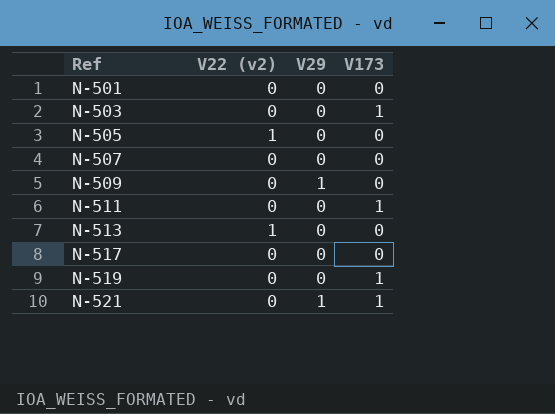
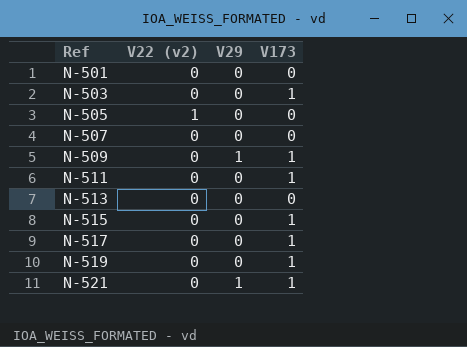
N-509 | V173: 0 -> 1
N-513 | V22 (v2): 1 -> 0
row N-515: none -> 0 | 0 | 1
N-517 | V173: 0 -> 1

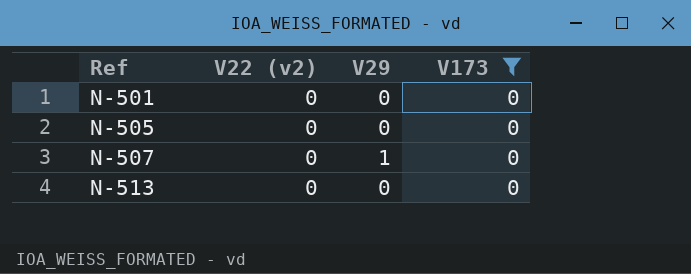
filter: none -> V173 = 0
N-505 | V22 (v2): 1 -> 0
N-507 | V29: 0 -> 1

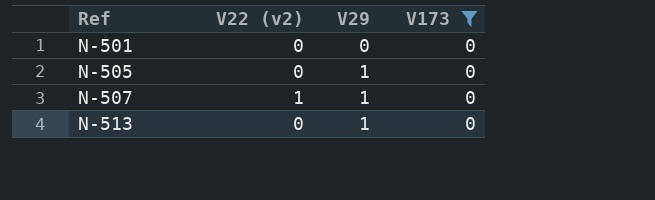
N-505 | V29: 0 -> 1
N-507 | V22 (v2): 0 -> 1
N-513 | V29: 0 -> 1

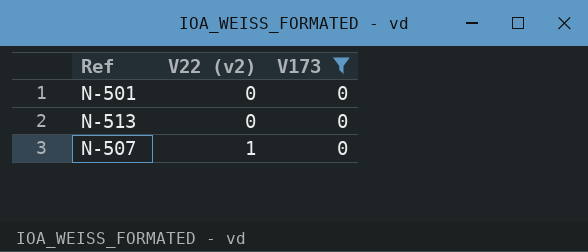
row order: Ref ascending -> V22 (v2) ascending
column V29 | position: 3 -> none
row N-505: 0 | 1 | 0 -> none

